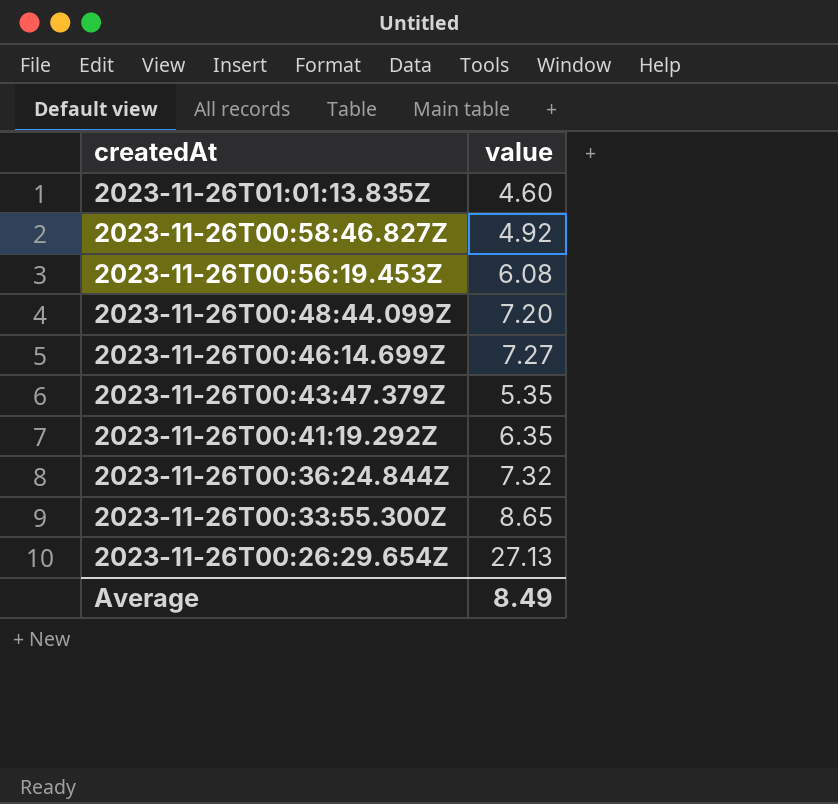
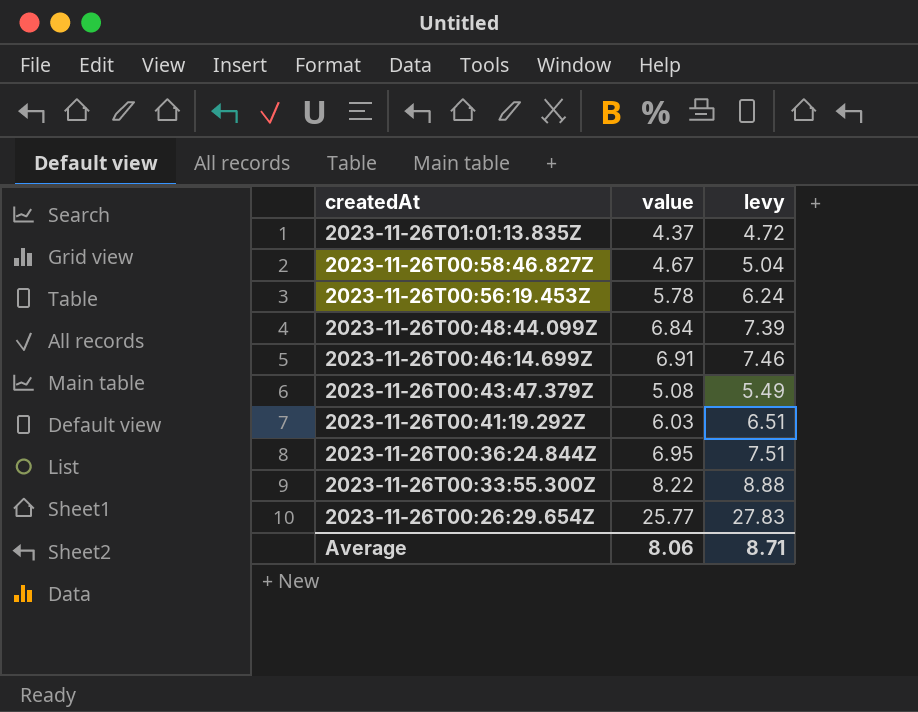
column levy | formula: none -> [value] * 1.08
2023-11-26T01:01:13.835Z | value: 4.60 -> 4.37
2023-11-26T00:58:46.827Z | value: 4.92 -> 4.67
2023-11-26T00:56:19.453Z | value: 6.08 -> 5.78
2023-11-26T00:48:44.099Z | value: 7.20 -> 6.84
2023-11-26T00:46:14.699Z | value: 7.27 -> 6.91
2023-11-26T00:43:47.379Z | value: 5.35 -> 5.08
2023-11-26T00:41:19.292Z | value: 6.35 -> 6.03
2023-11-26T00:36:24.844Z | value: 7.32 -> 6.95
2023-11-26T00:33:55.300Z | value: 8.65 -> 8.22
2023-11-26T00:26:29.654Z | value: 27.13 -> 25.77
Average | value: 8.49 -> 8.06

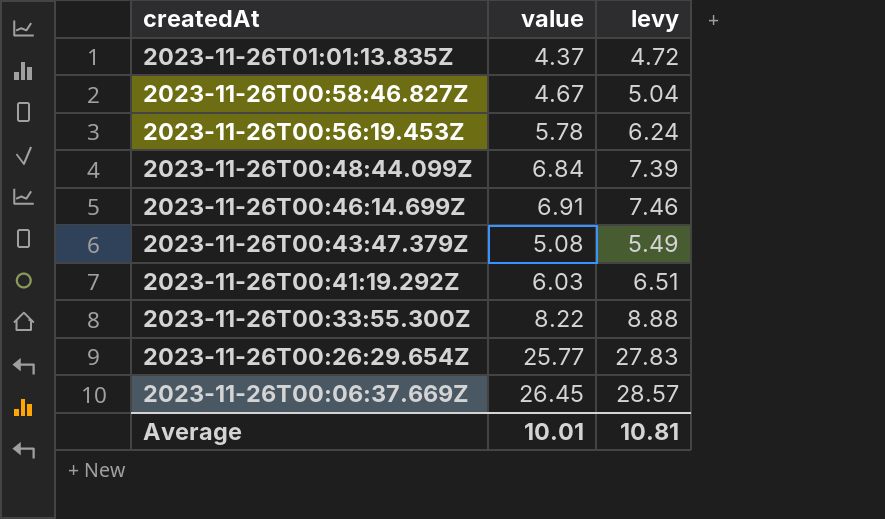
row 2023-11-26T00:36:24.844Z: 6.95 | 7.51 -> none
row 2023-11-26T00:06:37.669Z: none -> 26.45 | 28.57
Average | value: 8.06 -> 10.01
Average | levy: 8.71 -> 10.81

